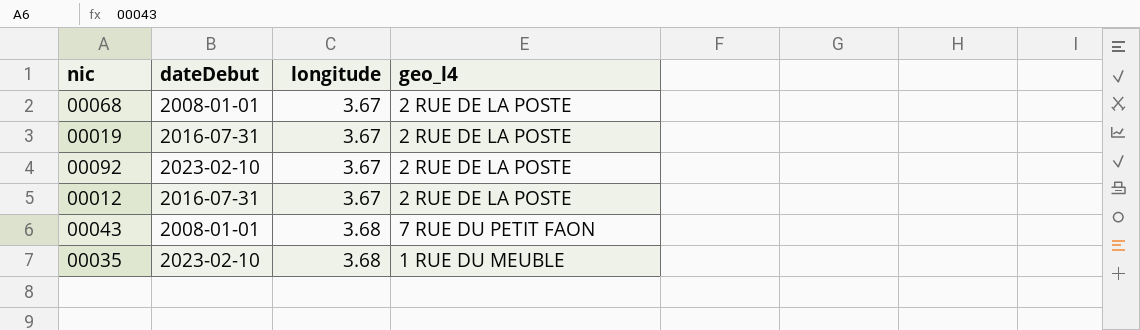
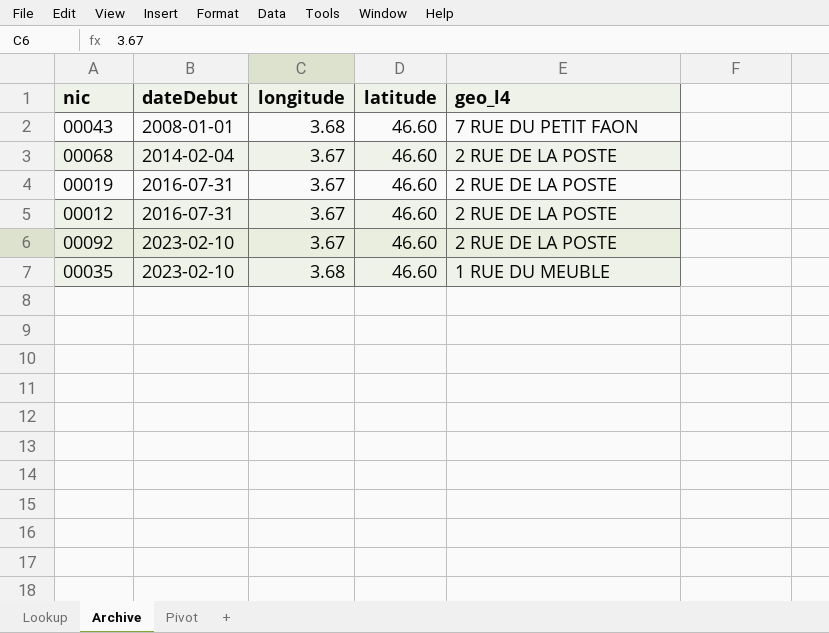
row order: longitude ascending -> dateDebut ascending
column latitude | position: none -> 4
00068 | dateDebut: 2008-01-01 -> 2014-02-04

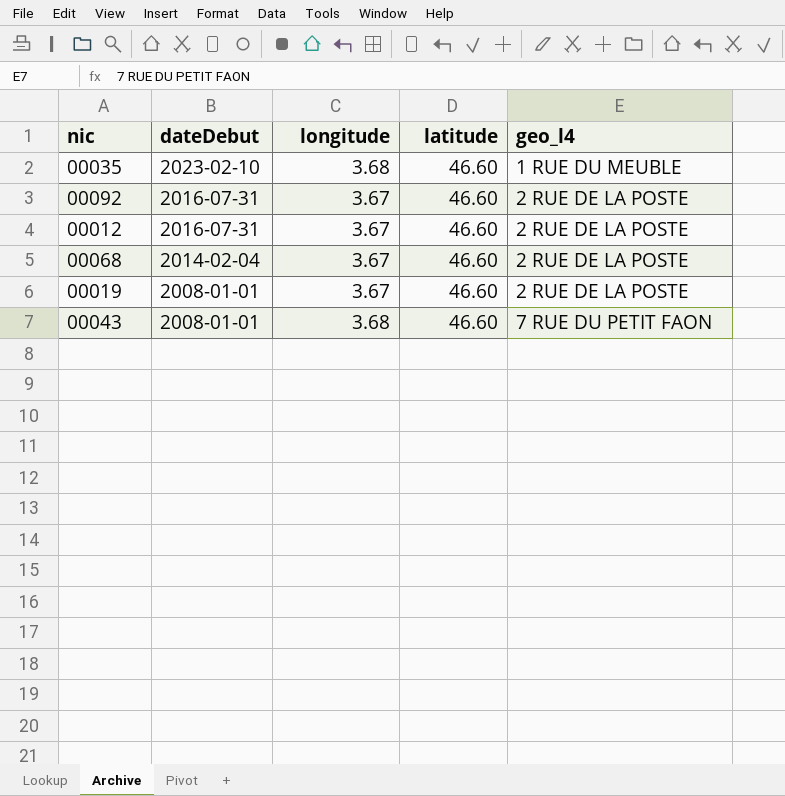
row order: dateDebut ascending -> dateDebut descending
00092 | dateDebut: 2023-02-10 -> 2016-07-31
00019 | dateDebut: 2016-07-31 -> 2008-01-01

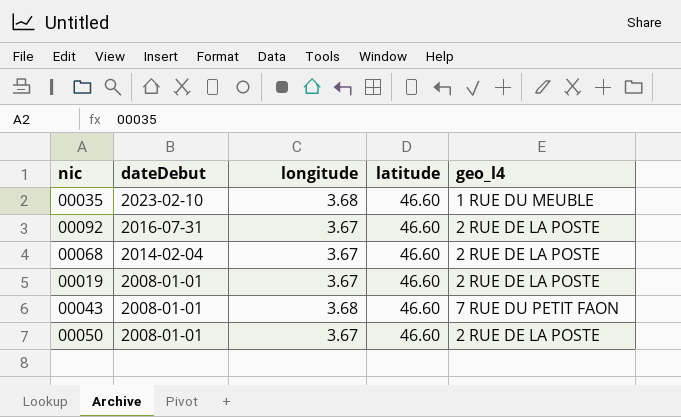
row 00012: 2016-07-31 | 3.67 | 46.60 | 2 RUE DE LA POSTE -> none
row 00050: none -> 2008-01-01 | 3.67 | 46.60 | 2 RUE DE LA POSTE

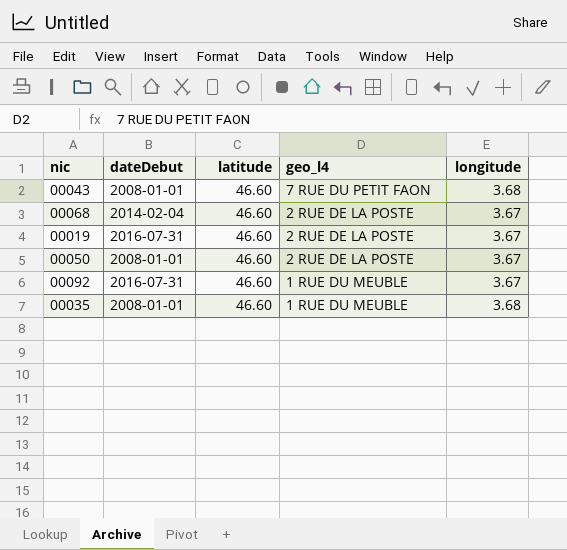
row order: dateDebut descending -> geo_l4 descending
column longitude | position: 3 -> 5
00019 | dateDebut: 2008-01-01 -> 2016-07-31
00092 | geo_l4: 2 RUE DE LA POSTE -> 1 RUE DU MEUBLE
00035 | dateDebut: 2023-02-10 -> 2008-01-01

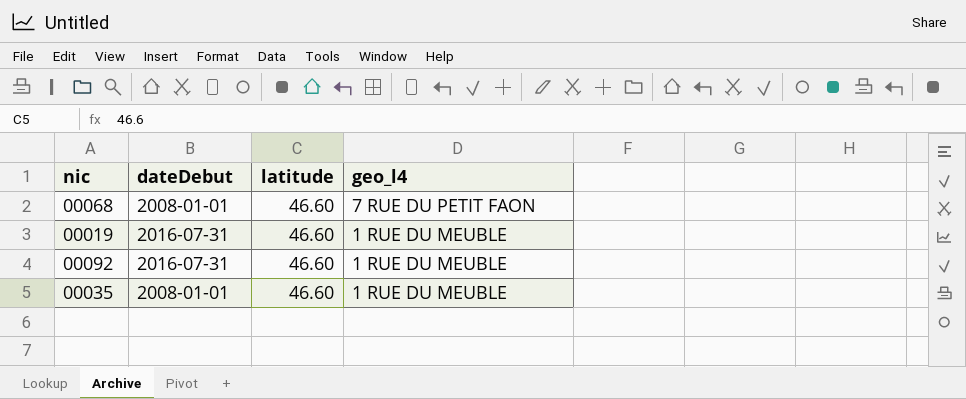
column longitude | position: 5 -> none
row 00043: 2008-01-01 | 46.60 | 7 RUE DU PETIT FAON | 3.68 -> none
row 00050: 2008-01-01 | 46.60 | 2 RUE DE LA POSTE | 3.67 -> none
00068 | dateDebut: 2014-02-04 -> 2008-01-01
00068 | geo_l4: 2 RUE DE LA POSTE -> 7 RUE DU PETIT FAON
00019 | geo_l4: 2 RUE DE LA POSTE -> 1 RUE DU MEUBLE

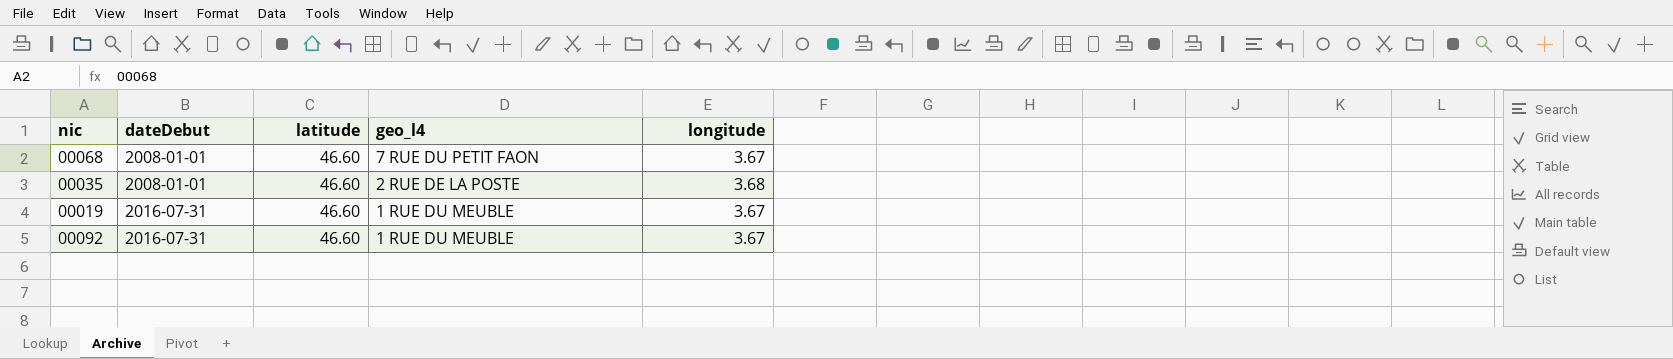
row order: geo_l4 descending -> dateDebut ascending
column longitude | position: none -> 5
00035 | geo_l4: 1 RUE DU MEUBLE -> 2 RUE DE LA POSTE

